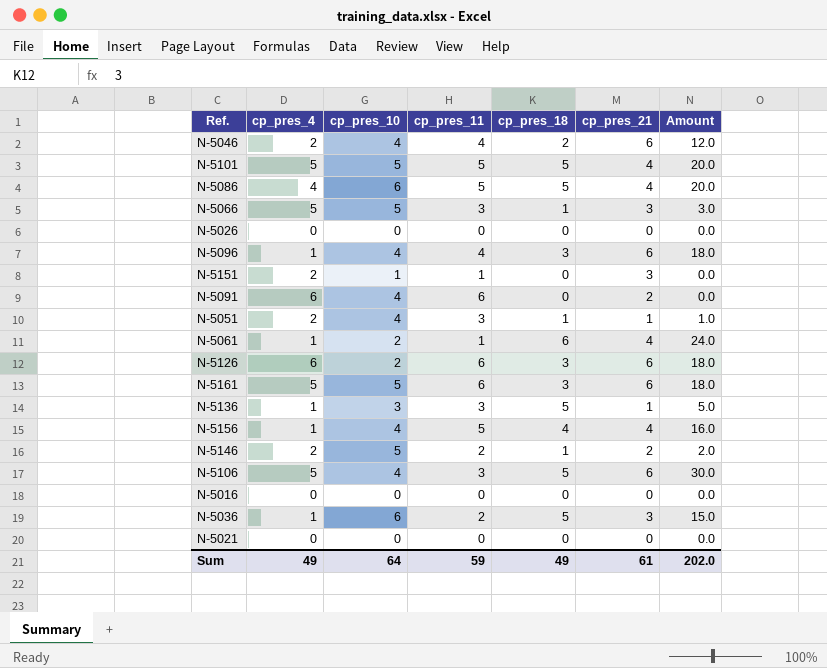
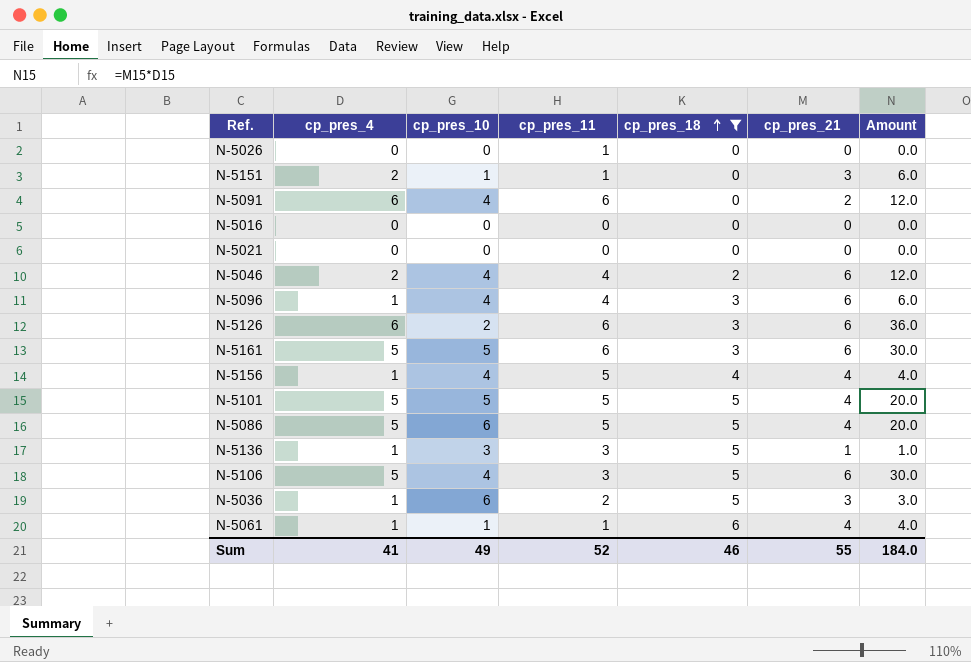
filter: none -> cp_pres_18 != 1
row order: none -> cp_pres_18 ascending
column Amount | formula: [cp_pres_18] * [cp_pres_21] -> [cp_pres_4] * [cp_pres_21]
N-5026 | cp_pres_11: 0 -> 1
N-5086 | cp_pres_4: 4 -> 5
N-5061 | cp_pres_10: 2 -> 1
Sum | cp_pres_4: 49 -> 41
Sum | cp_pres_10: 64 -> 49
Sum | cp_pres_11: 59 -> 52
Sum | cp_pres_18: 49 -> 46
Sum | cp_pres_21: 61 -> 55
Sum | Amount: 202.0 -> 184.0

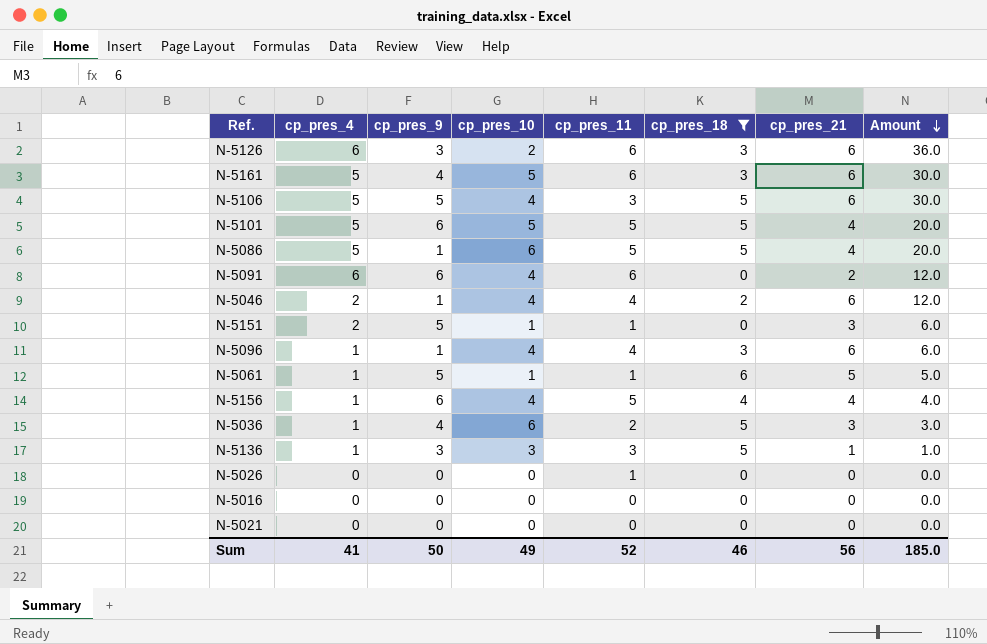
row order: cp_pres_18 ascending -> Amount descending
column cp_pres_9 | position: none -> 3
N-5061 | cp_pres_21: 4 -> 5
N-5061 | Amount: 4.0 -> 5.0
Sum | cp_pres_21: 55 -> 56
Sum | Amount: 184.0 -> 185.0

